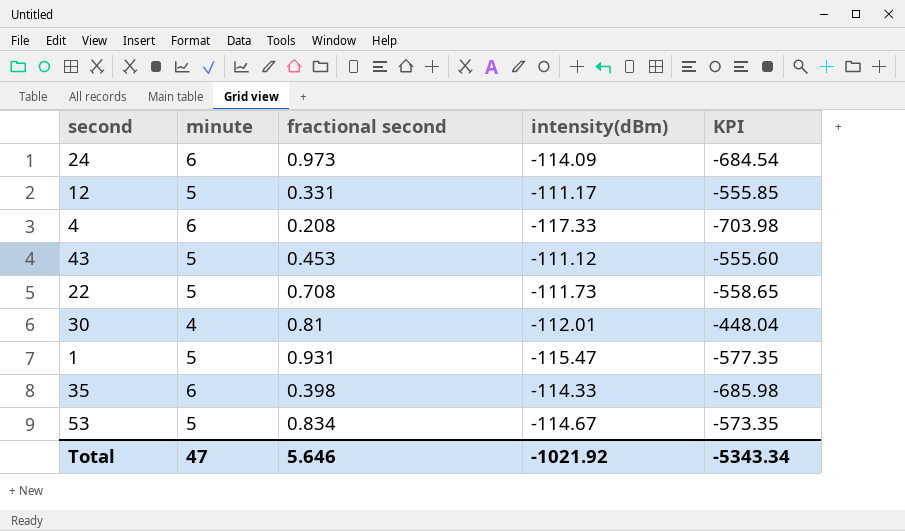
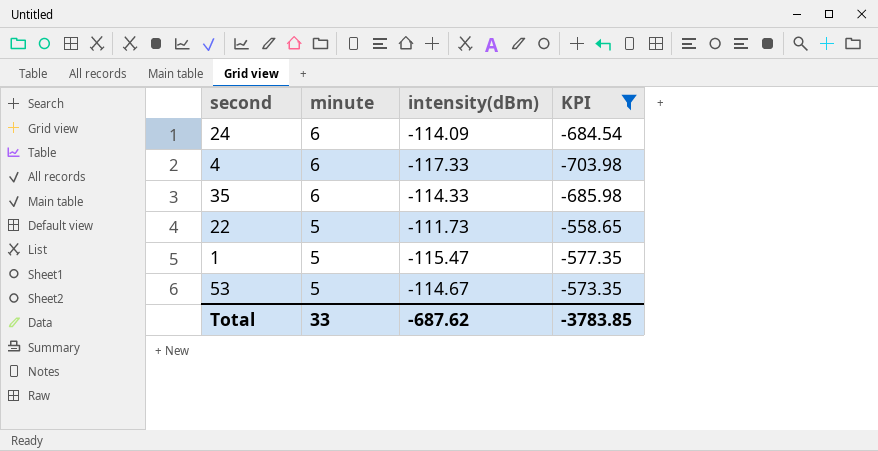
filter: none -> KPI <= -558.65
row order: none -> minute descending
column fractional second | position: 3 -> none
Total | minute: 47 -> 33
Total | intensity(dBm): -1021.92 -> -687.62
Total | KPI: -5343.34 -> -3783.85

